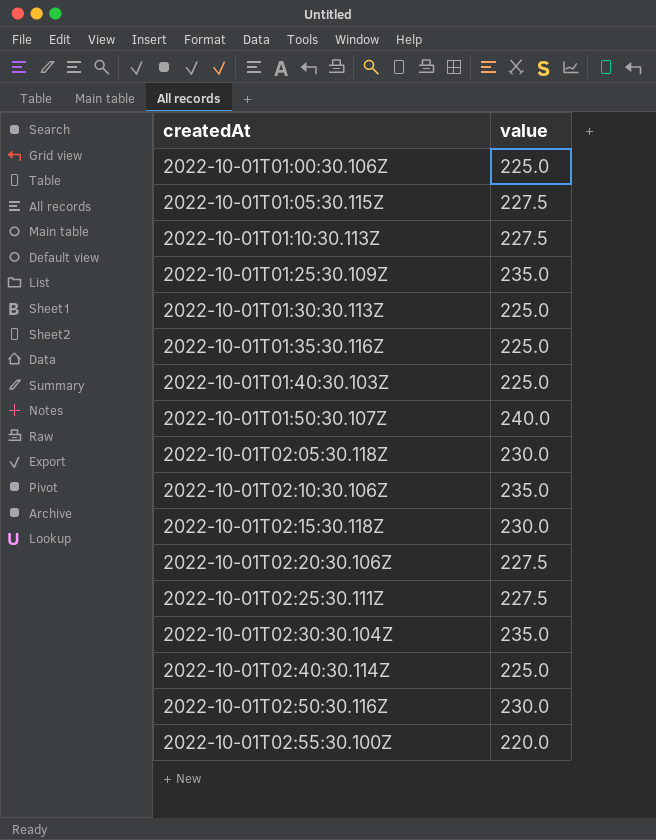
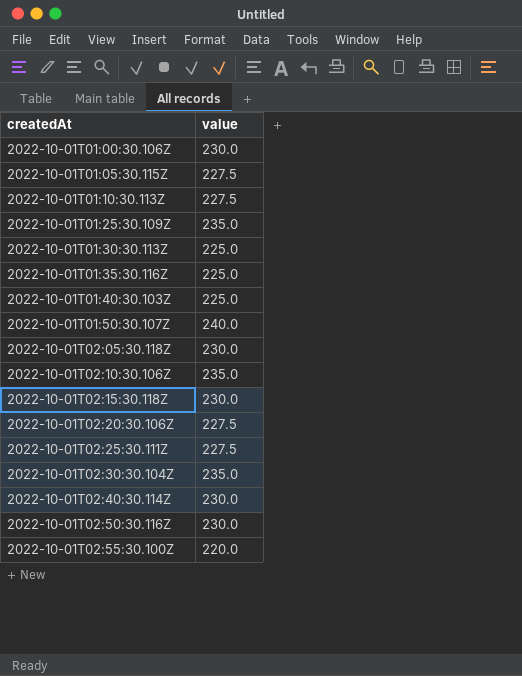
2022-10-01T01:00:30.106Z | value: 225.0 -> 230.0
2022-10-01T02:40:30.114Z | value: 225.0 -> 230.0

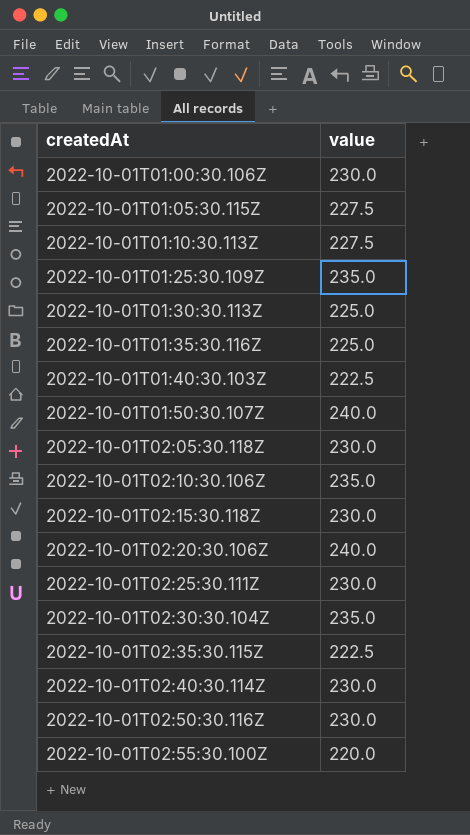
2022-10-01T01:40:30.103Z | value: 225.0 -> 222.5
2022-10-01T02:20:30.106Z | value: 227.5 -> 240.0
2022-10-01T02:25:30.111Z | value: 227.5 -> 230.0
row 2022-10-01T02:35:30.115Z: none -> 222.5

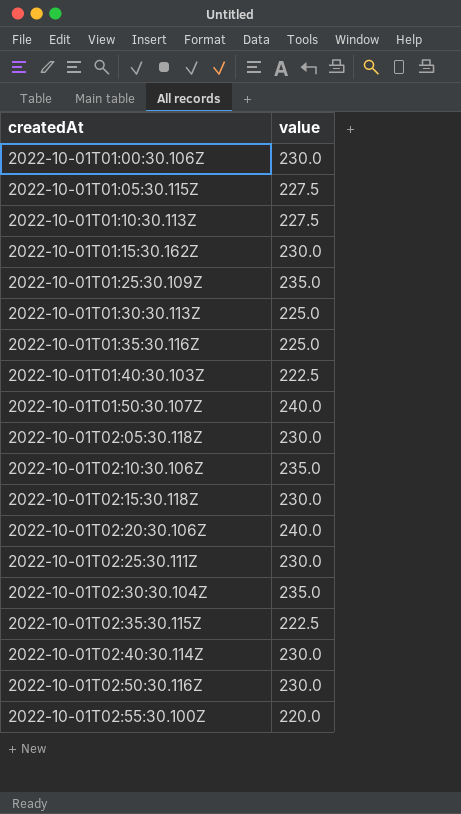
row 2022-10-01T01:15:30.162Z: none -> 230.0

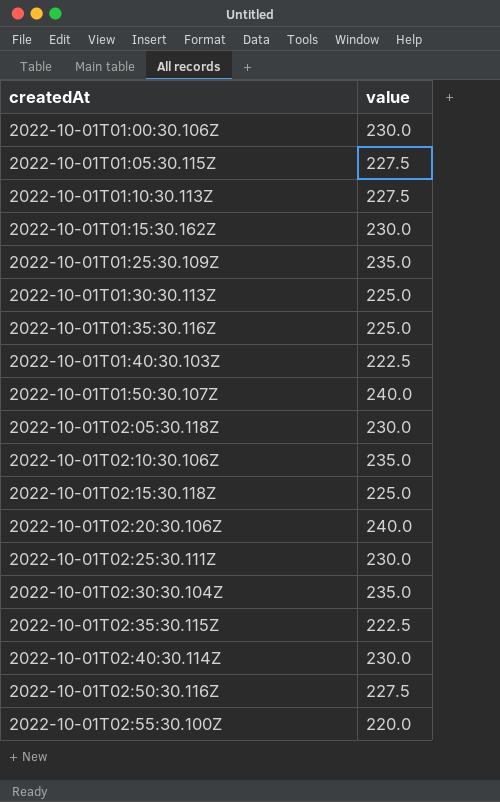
2022-10-01T02:15:30.118Z | value: 230.0 -> 225.0
2022-10-01T02:50:30.116Z | value: 230.0 -> 227.5

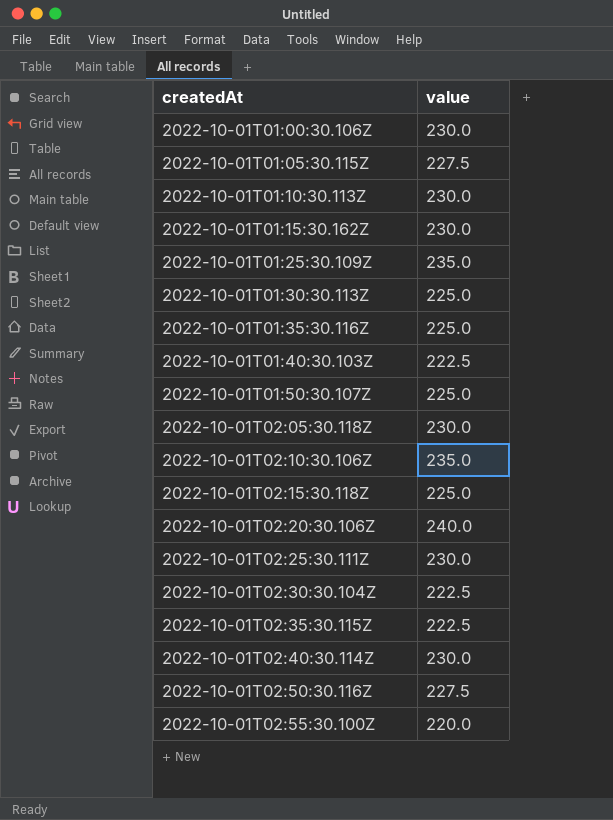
2022-10-01T01:10:30.113Z | value: 227.5 -> 230.0
2022-10-01T01:50:30.107Z | value: 240.0 -> 225.0
2022-10-01T02:30:30.104Z | value: 235.0 -> 222.5

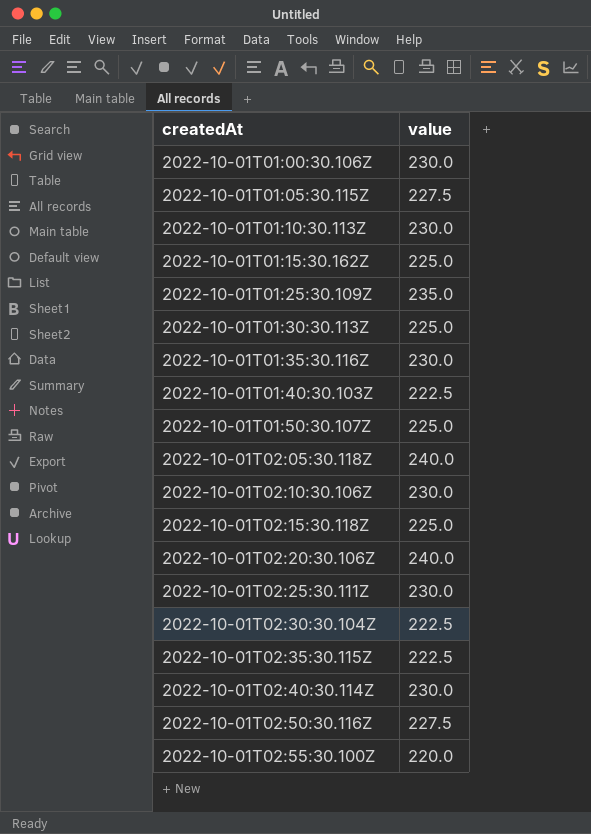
2022-10-01T01:15:30.162Z | value: 230.0 -> 225.0
2022-10-01T01:35:30.116Z | value: 225.0 -> 230.0
2022-10-01T02:05:30.118Z | value: 230.0 -> 240.0
2022-10-01T02:10:30.106Z | value: 235.0 -> 230.0

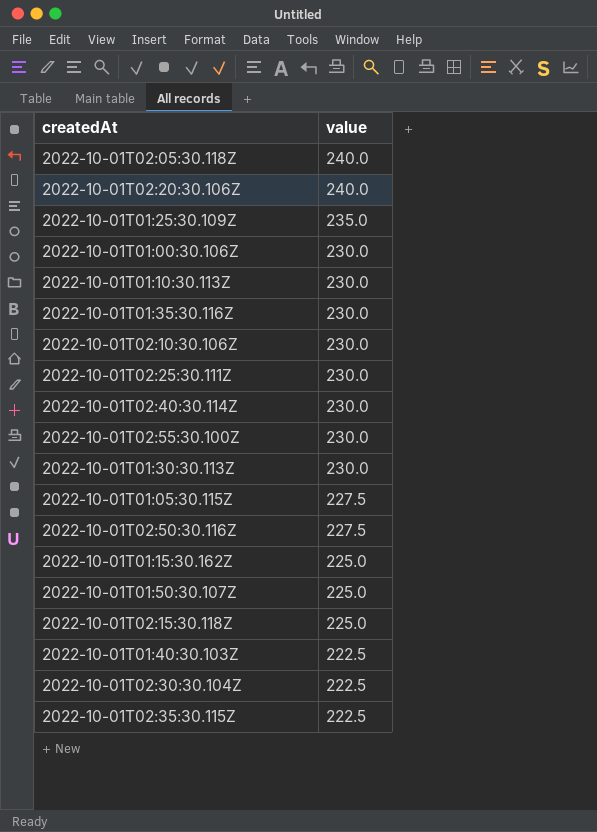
row order: createdAt ascending -> value descending
2022-10-01T02:55:30.100Z | value: 220.0 -> 230.0
2022-10-01T01:30:30.113Z | value: 225.0 -> 230.0

